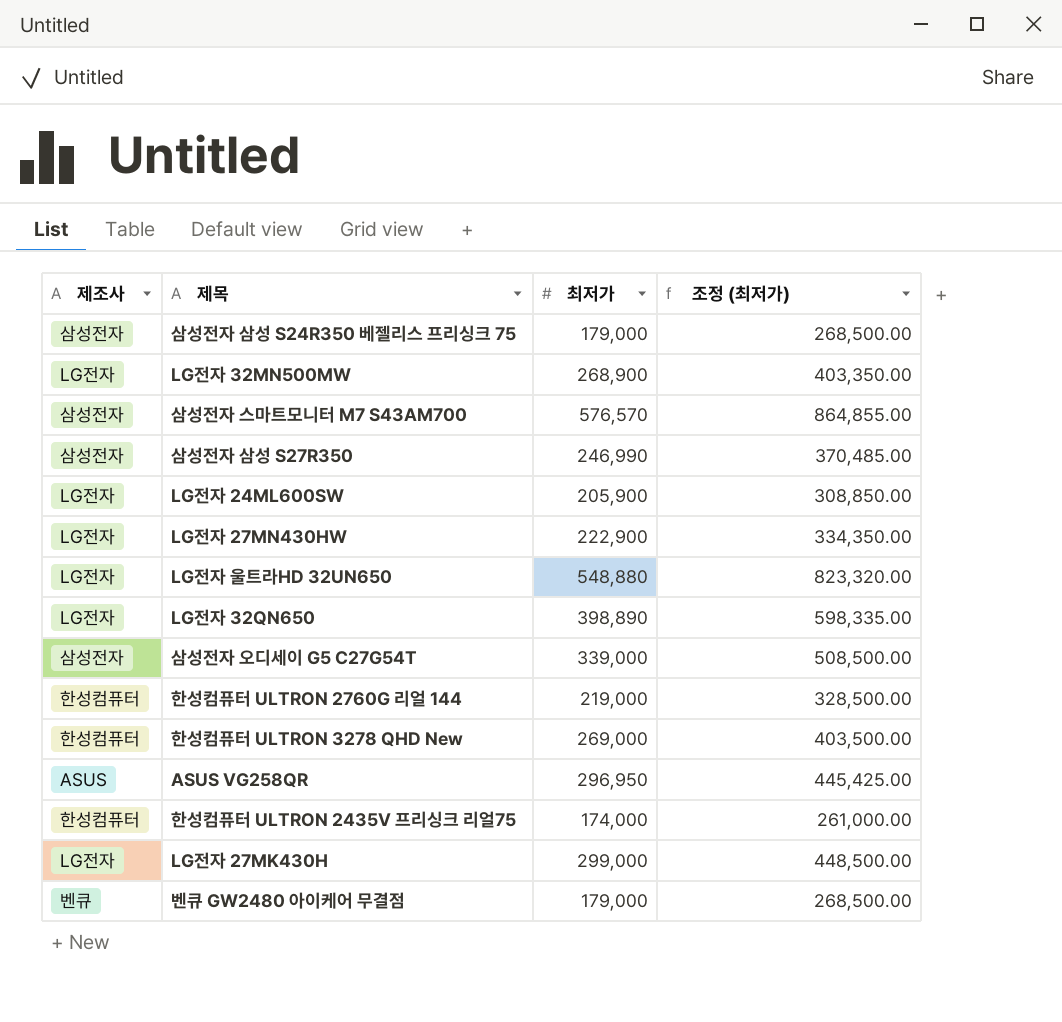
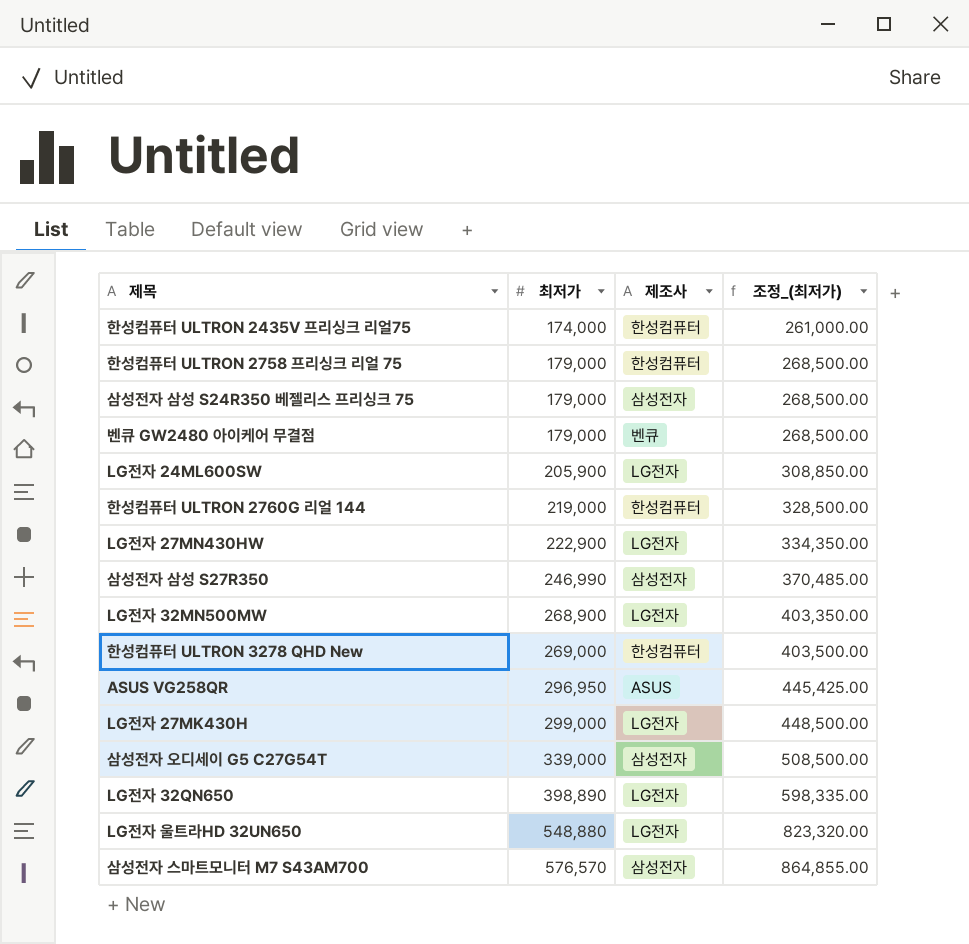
row order: none -> 최저가 ascending
column 제조사 | position: 1 -> 3
column name: 조정 (최저가) -> 조정_(최저가)
row 한성컴퓨터 ULTRON 2758 프리싱크 리얼 75: none -> 179,000 | 한성컴퓨터 | 268,500.00

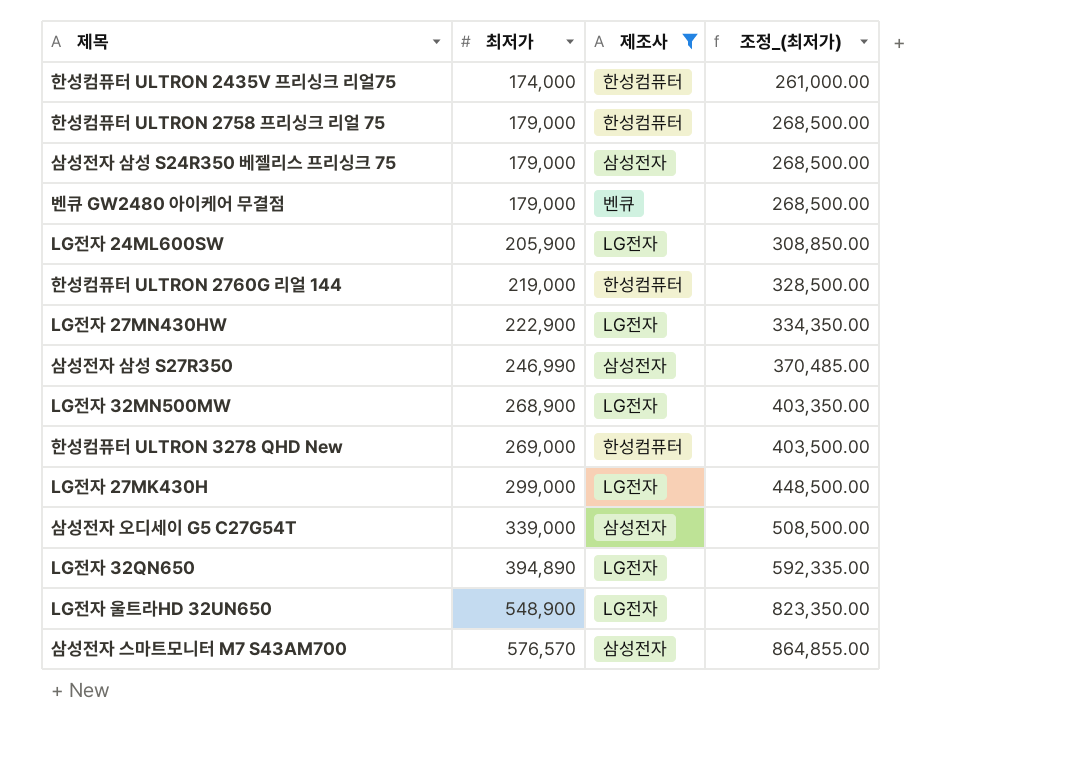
filter: none -> 제조사 != ASUS
LG전자 32QN650 | 최저가: 398,890 -> 394,890
LG전자 32QN650 | 조정_(최저가): 598,335.00 -> 592,335.00
LG전자 울트라HD 32UN650 | 최저가: 548,880 -> 548,900
LG전자 울트라HD 32UN650 | 조정_(최저가): 823,320.00 -> 823,350.00

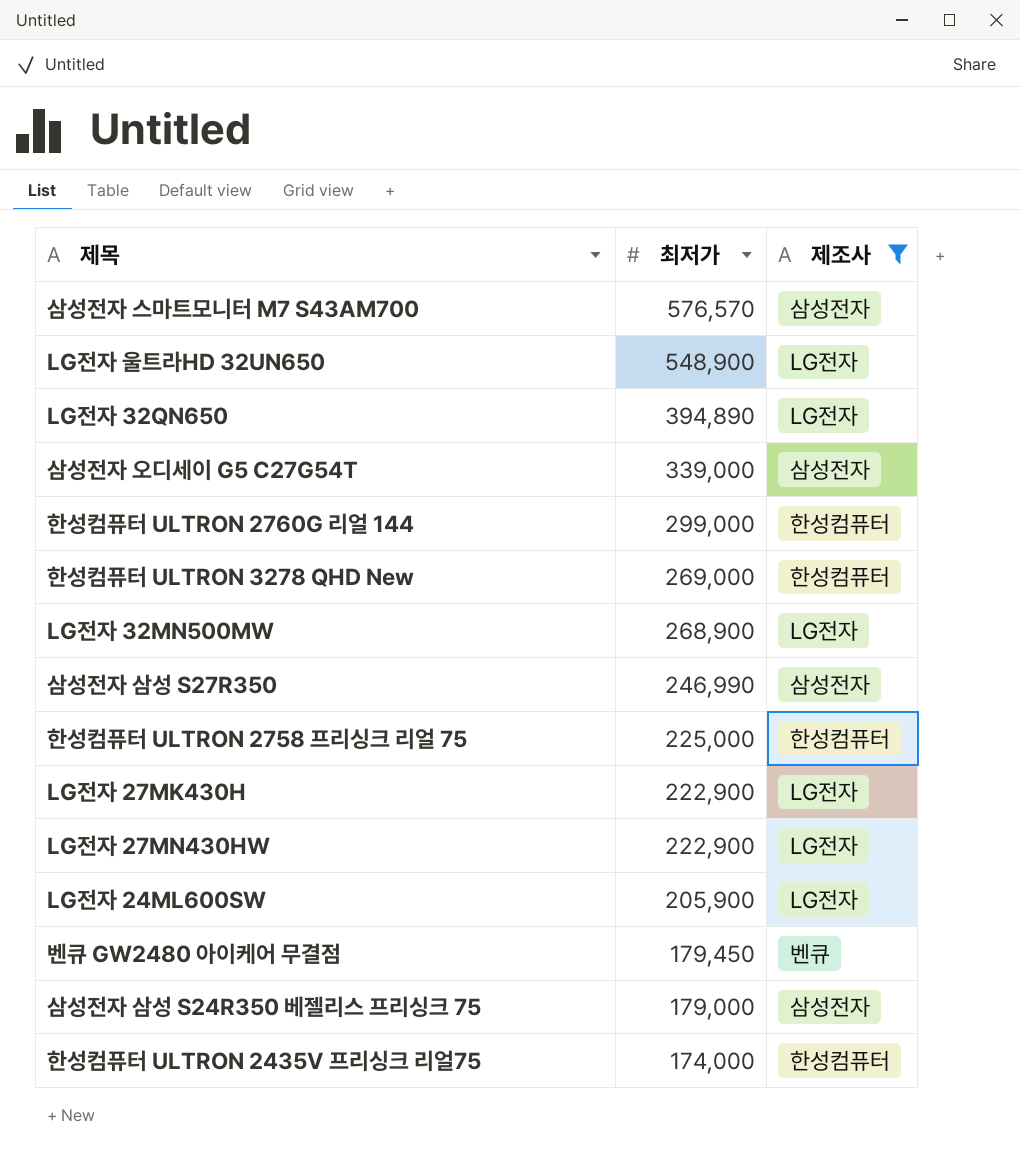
row order: 최저가 ascending -> 최저가 descending
column 조정_(최저가) | formula: [최저가] * 1.5 -> none
한성컴퓨터 ULTRON 2760G 리얼 144 | 최저가: 219,000 -> 299,000
한성컴퓨터 ULTRON 2758 프리싱크 리얼 75 | 최저가: 179,000 -> 225,000
LG전자 27MK430H | 최저가: 299,000 -> 222,900
벤큐 GW2480 아이케어 무결점 | 최저가: 179,000 -> 179,450

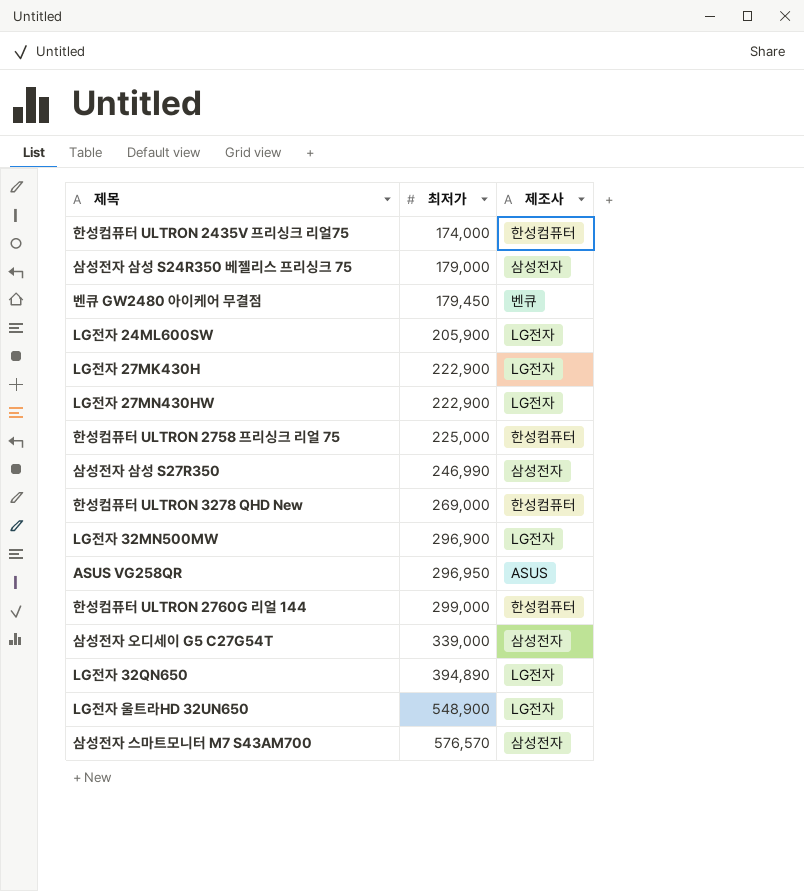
filter: 제조사 != ASUS -> none
row order: 최저가 descending -> 최저가 ascending
LG전자 32MN500MW | 최저가: 268,900 -> 296,900

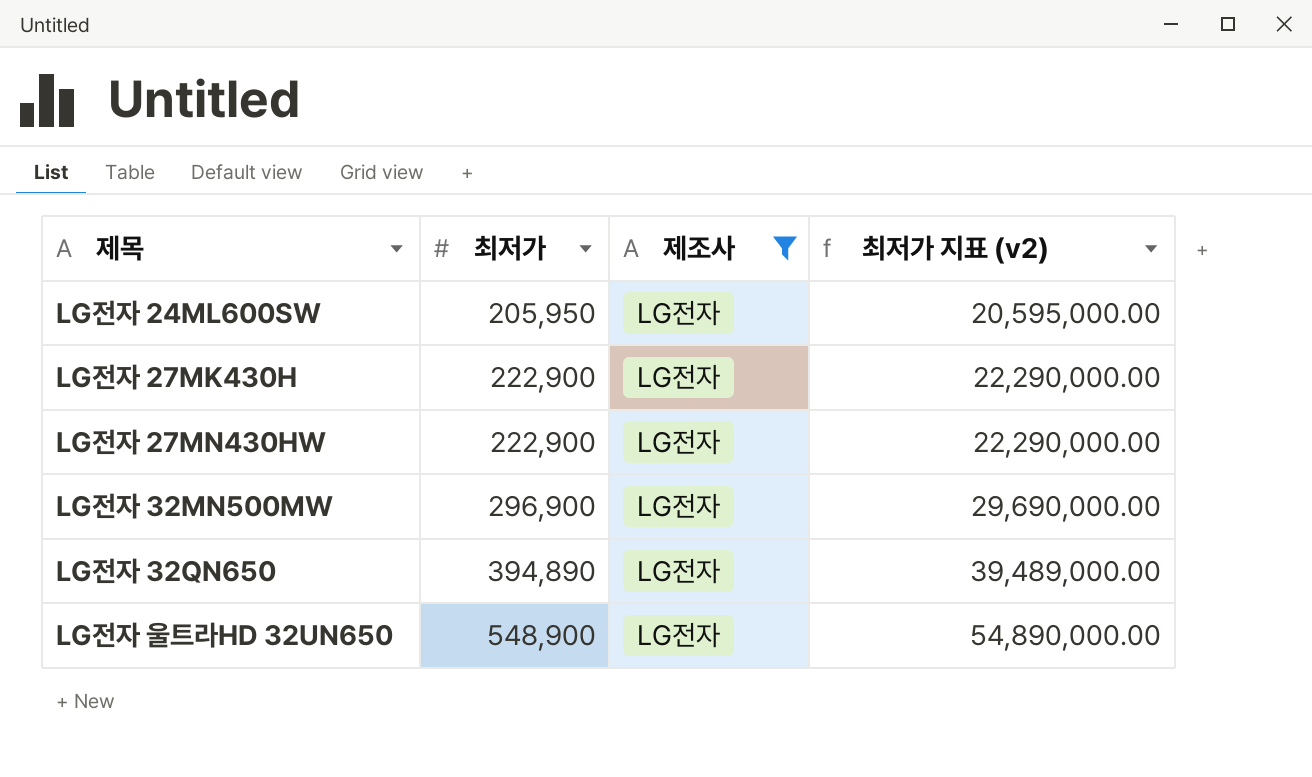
filter: none -> 제조사 = LG전자
column 최저가 지표 (v2) | formula: none -> [최저가] * 100
LG전자 24ML600SW | 최저가: 205,900 -> 205,950

